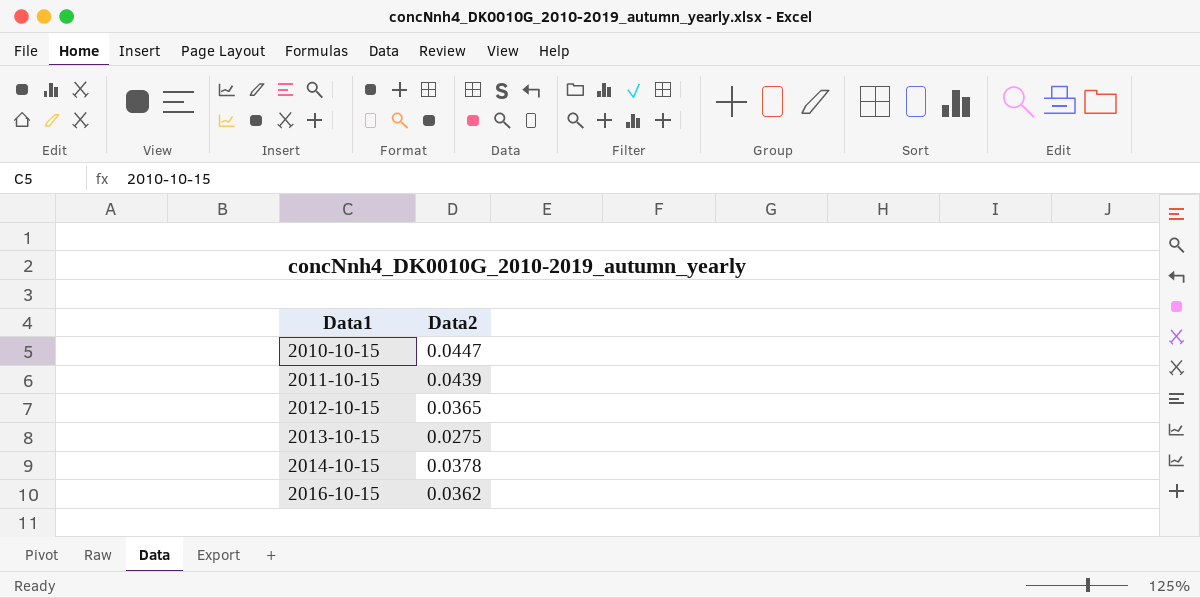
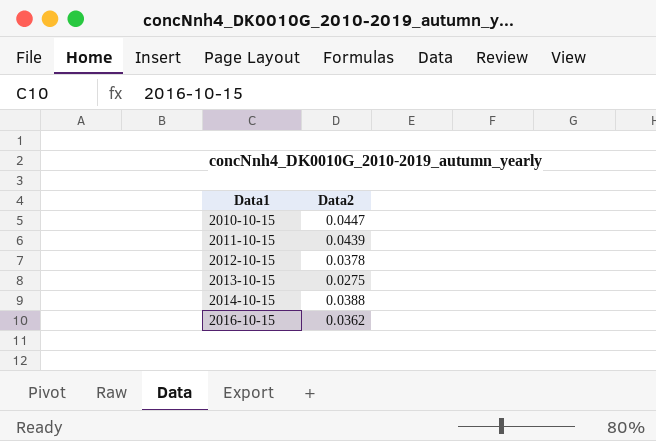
2012-10-15 | Data2: 0.0365 -> 0.0378
2014-10-15 | Data2: 0.0378 -> 0.0388

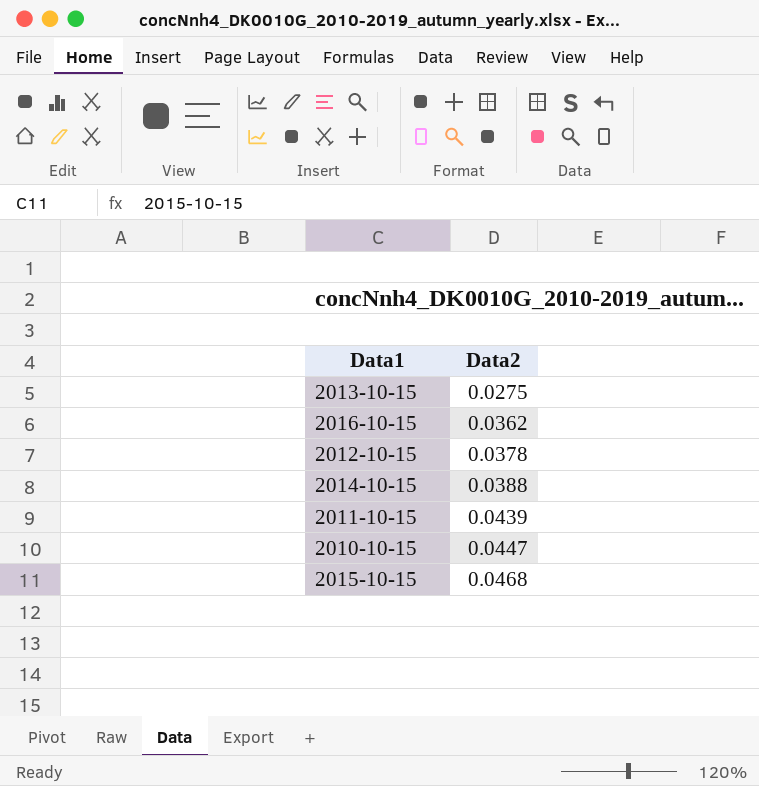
row order: Data1 ascending -> Data2 ascending
row 2015-10-15: none -> 0.0468

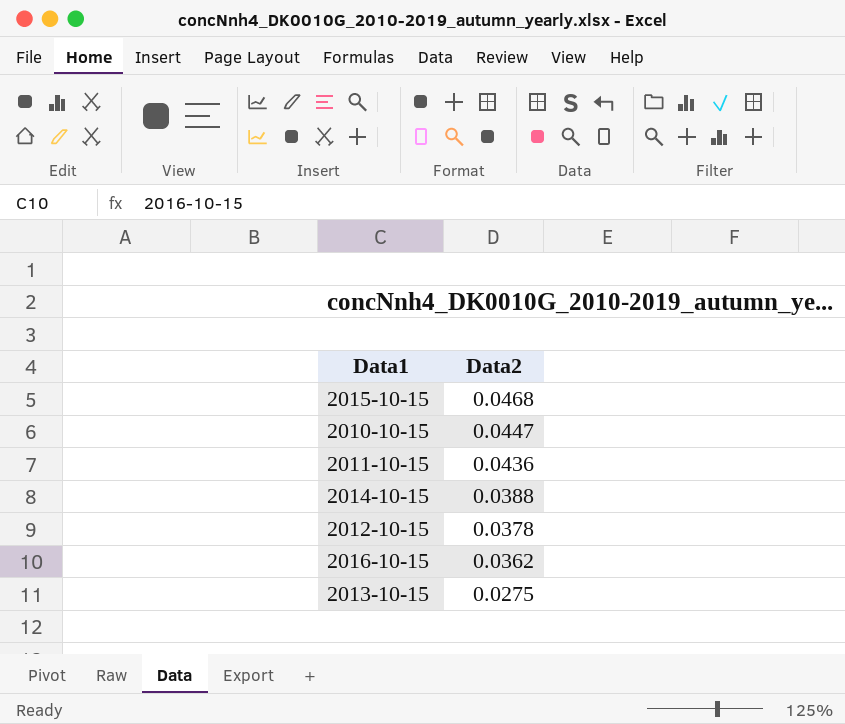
row order: Data2 ascending -> Data2 descending
2011-10-15 | Data2: 0.0439 -> 0.0436

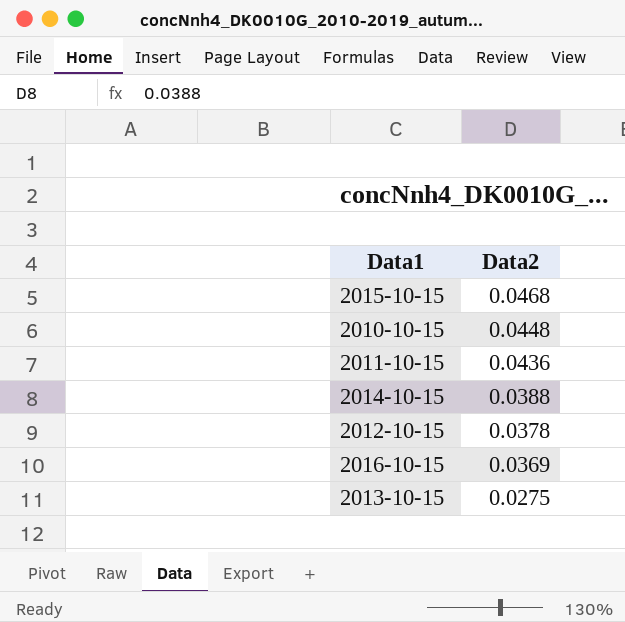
2010-10-15 | Data2: 0.0447 -> 0.0448
2016-10-15 | Data2: 0.0362 -> 0.0369

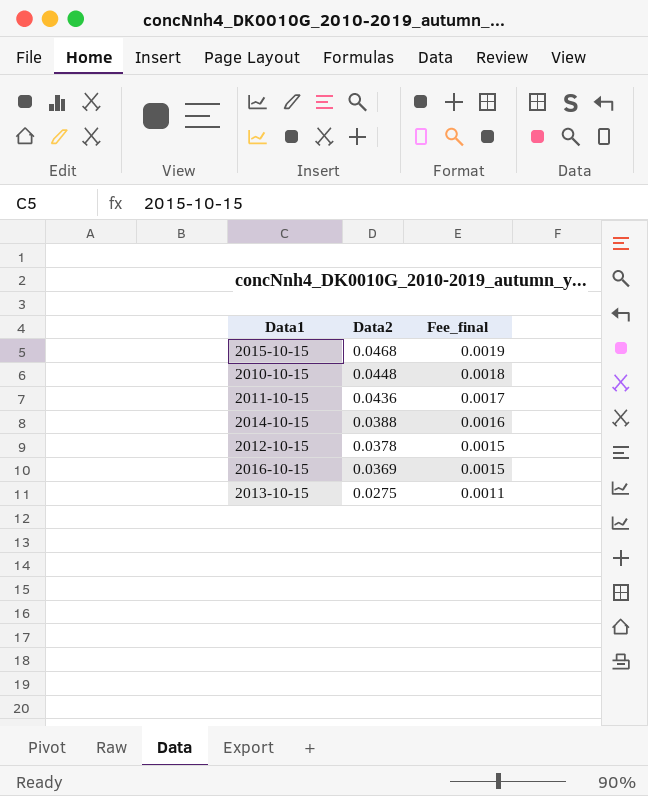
column Fee_final | formula: none -> [Data2] * 0.04

